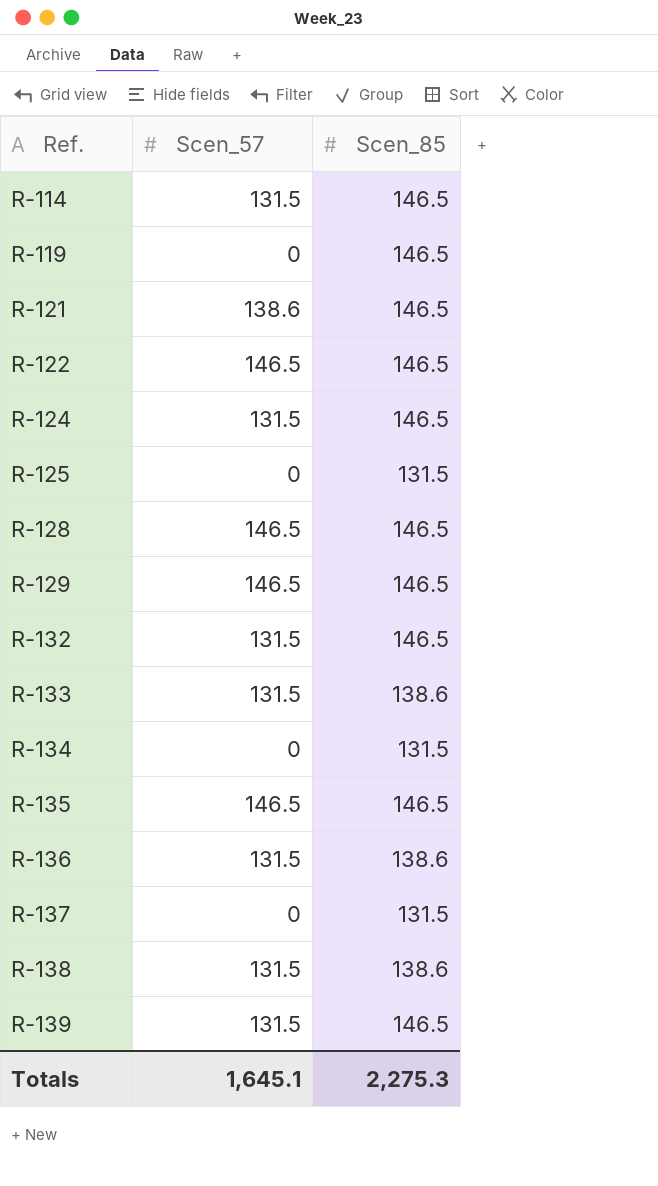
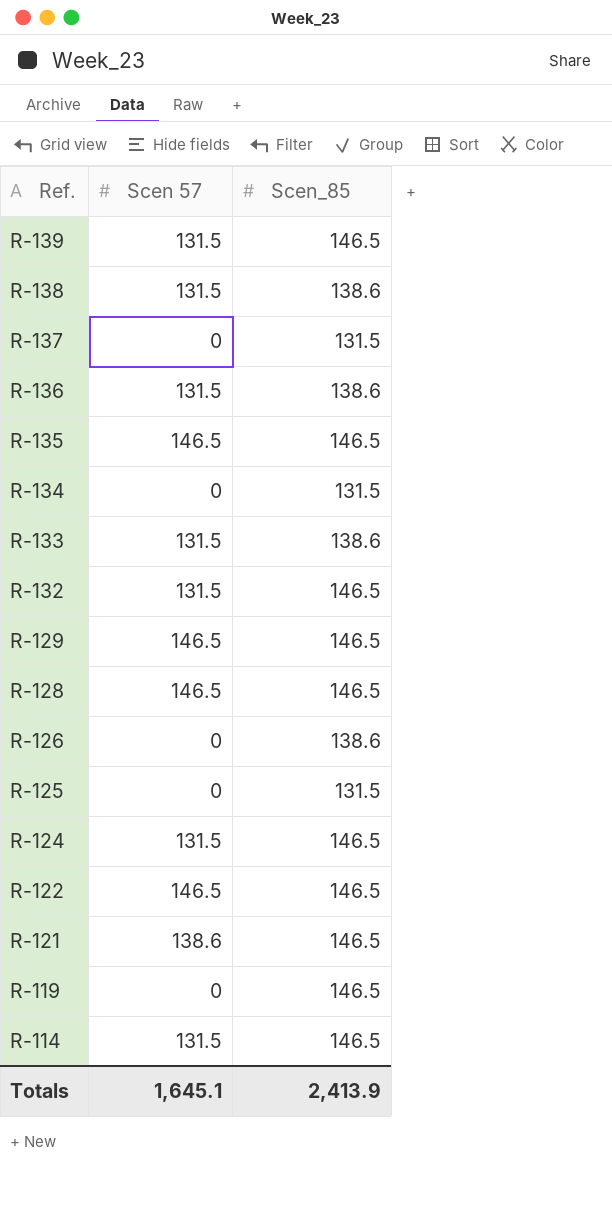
row order: Ref. ascending -> Ref. descending
column name: Scen_57 -> Scen 57
row R-126: none -> 0 | 138.6
Totals | Scen_85: 2,275.3 -> 2,413.9

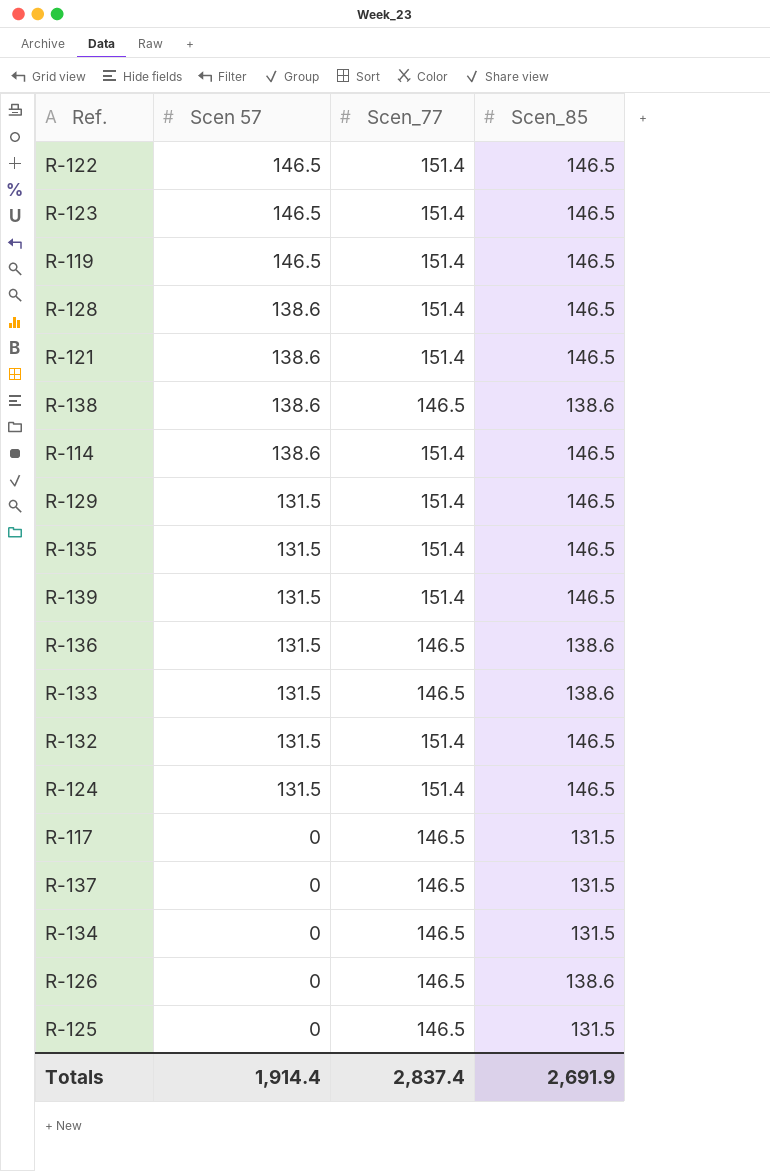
row order: Ref. descending -> Scen 57 descending
column Scen_77 | position: none -> 3
row R-123: none -> 146.5 | 151.4 | 146.5
R-119 | Scen 57: 0 -> 146.5
R-128 | Scen 57: 146.5 -> 138.6
R-138 | Scen 57: 131.5 -> 138.6
R-114 | Scen 57: 131.5 -> 138.6
R-129 | Scen 57: 146.5 -> 131.5
R-135 | Scen 57: 146.5 -> 131.5
row R-117: none -> 0 | 146.5 | 131.5
Totals | Scen 57: 1,645.1 -> 1,914.4
Totals | Scen_85: 2,413.9 -> 2,691.9

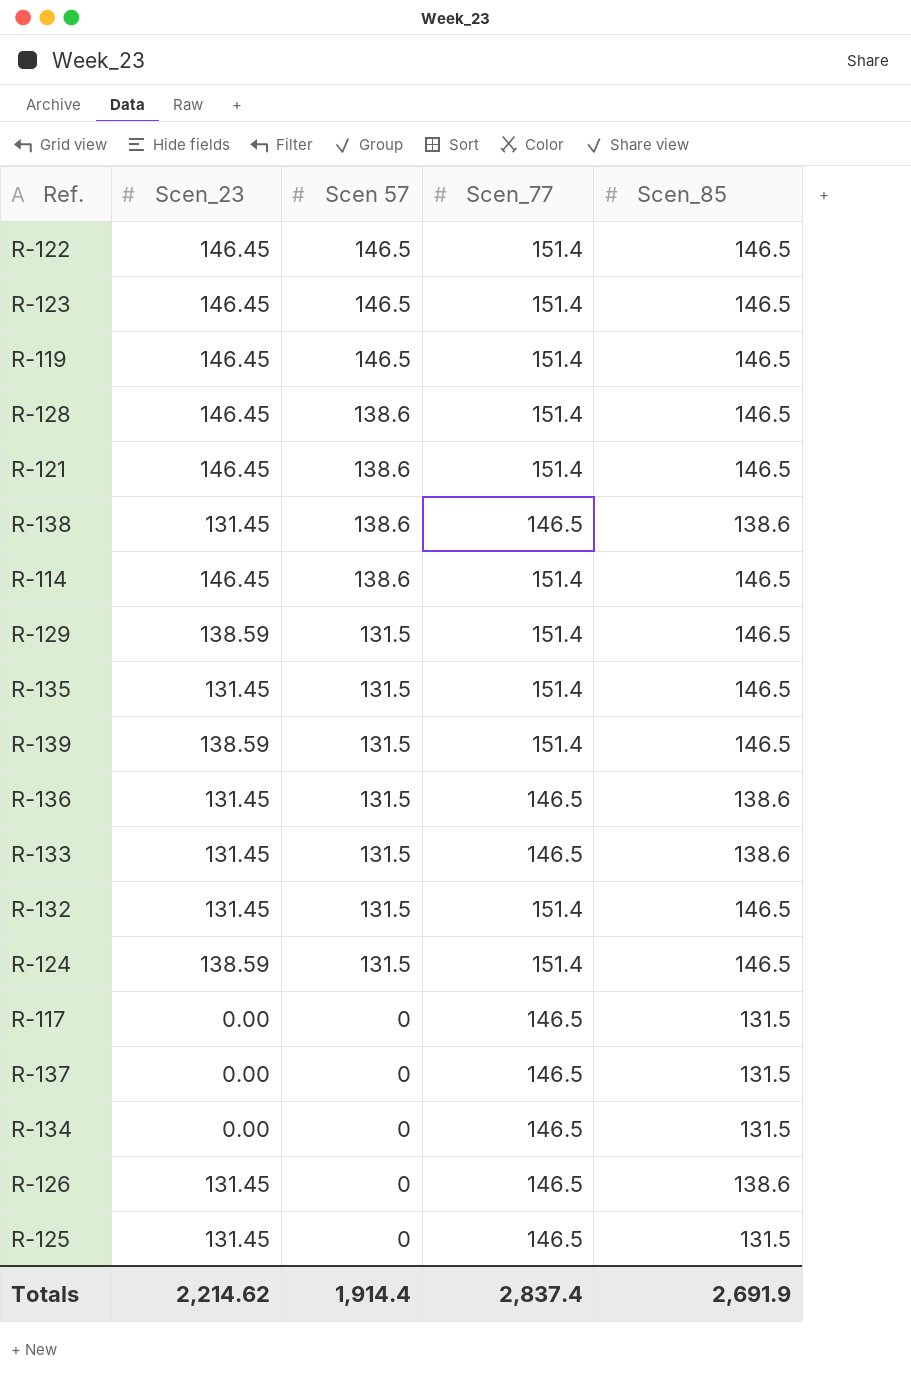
column Scen_23 | position: none -> 2

